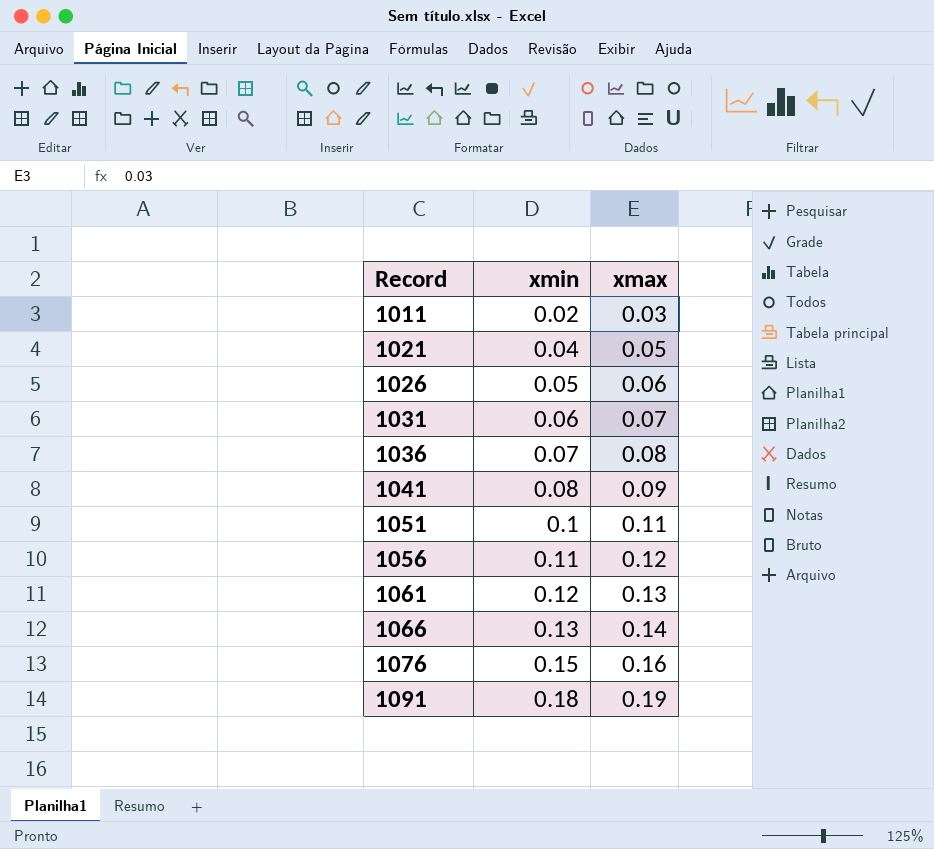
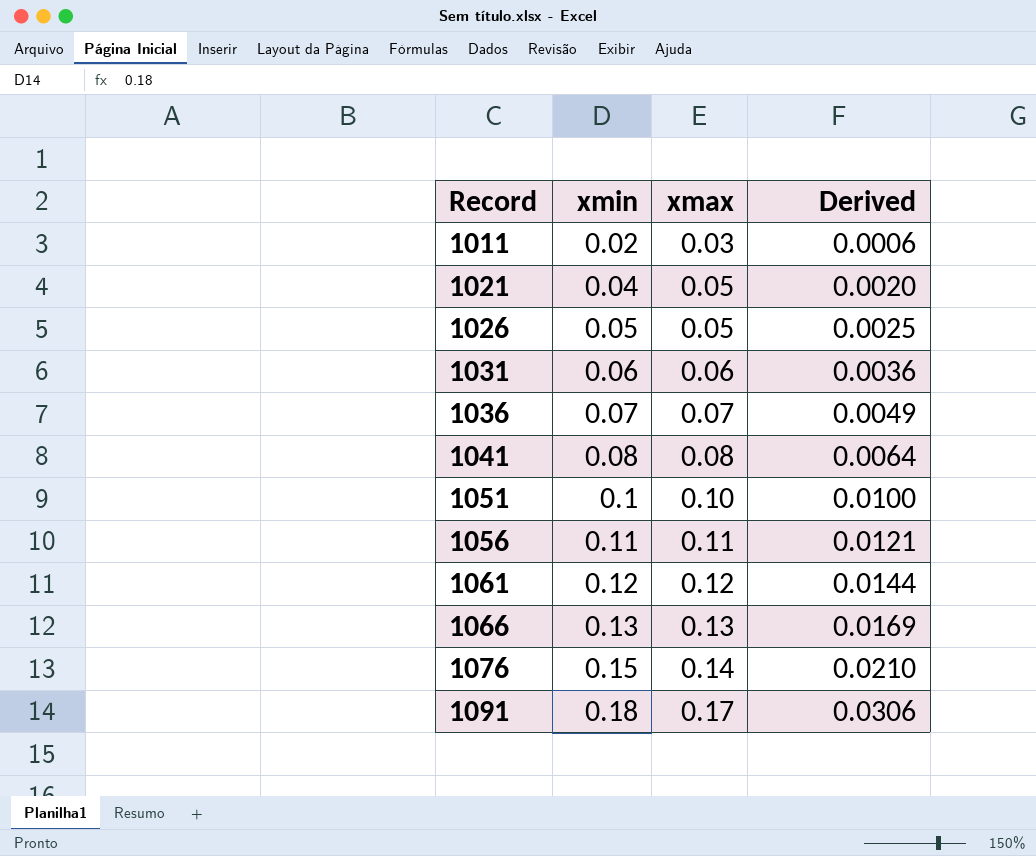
column Derived | formula: none -> [xmin] * [xmax]
1026 | xmax: 0.06 -> 0.05
1031 | xmax: 0.07 -> 0.06
1036 | xmax: 0.08 -> 0.07
1041 | xmax: 0.09 -> 0.08
1051 | xmax: 0.11 -> 0.10
1056 | xmax: 0.12 -> 0.11
1061 | xmax: 0.13 -> 0.12
1066 | xmax: 0.14 -> 0.13
1076 | xmax: 0.16 -> 0.14
1091 | xmax: 0.19 -> 0.17

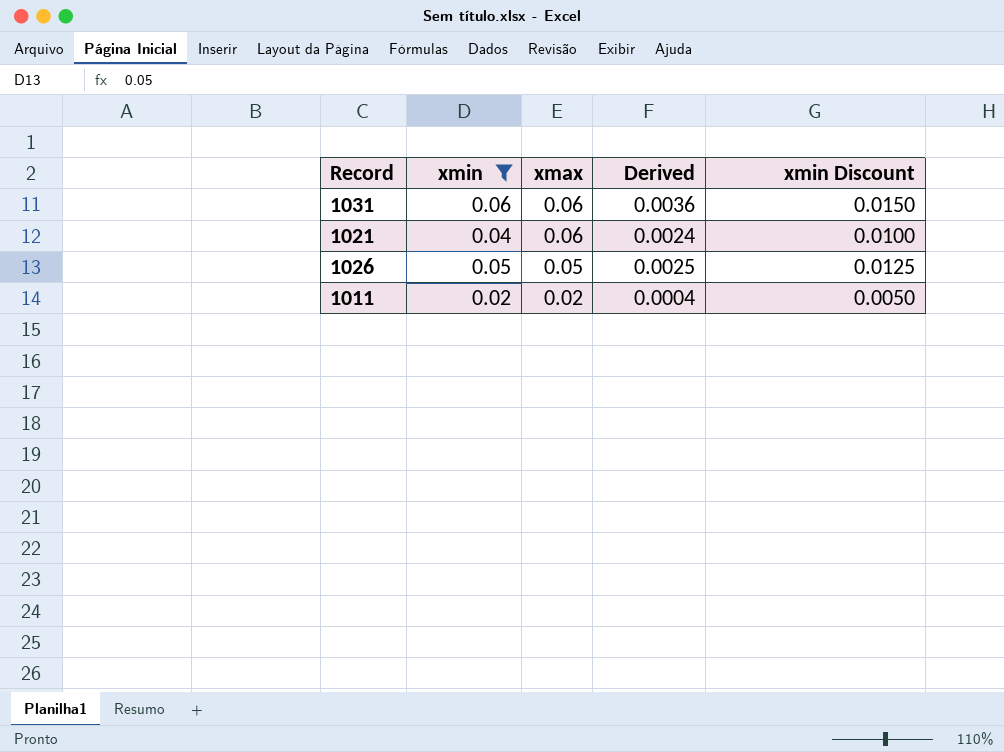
filter: none -> xmin <= 0.06
row order: Record ascending -> xmax descending
column xmin Discount | formula: none -> [xmin] * 0.25
1021 | xmax: 0.05 -> 0.06
1021 | Derived: 0.0020 -> 0.0024
1011 | xmax: 0.03 -> 0.02
1011 | Derived: 0.0006 -> 0.0004

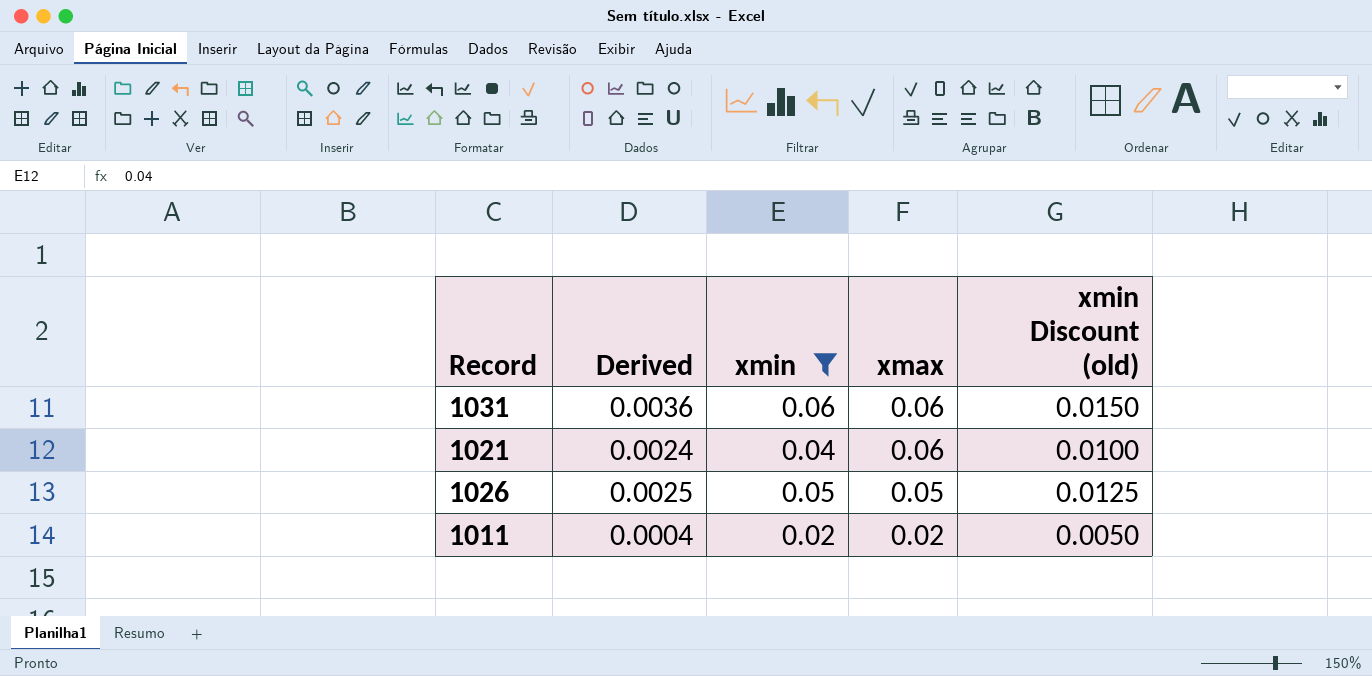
column Derived | position: 4 -> 2
column name: xmin Discount -> xmin Discount (old)

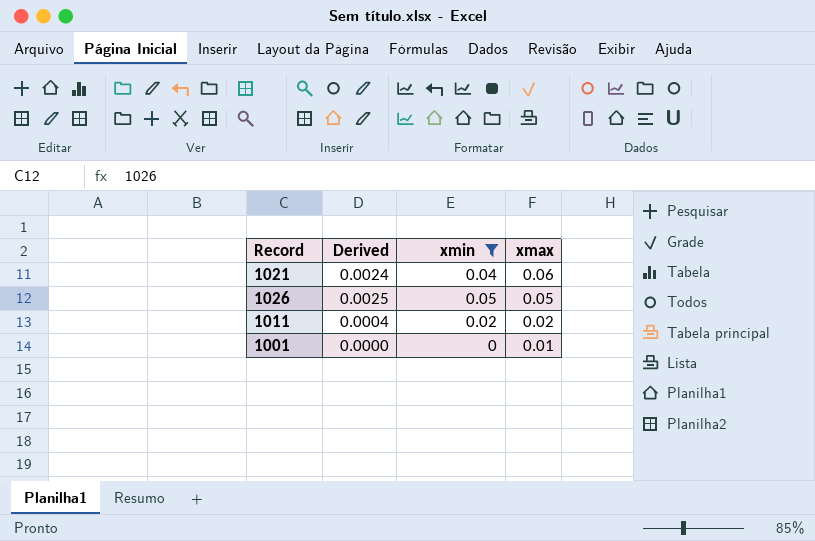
column xmin Discount (old) | formula: [xmin] * 0.25 -> none
row 1031: 0.0036 | 0.06 | 0.06 | 0.0150 -> none
row 1001: none -> 0.0000 | 0 | 0.01

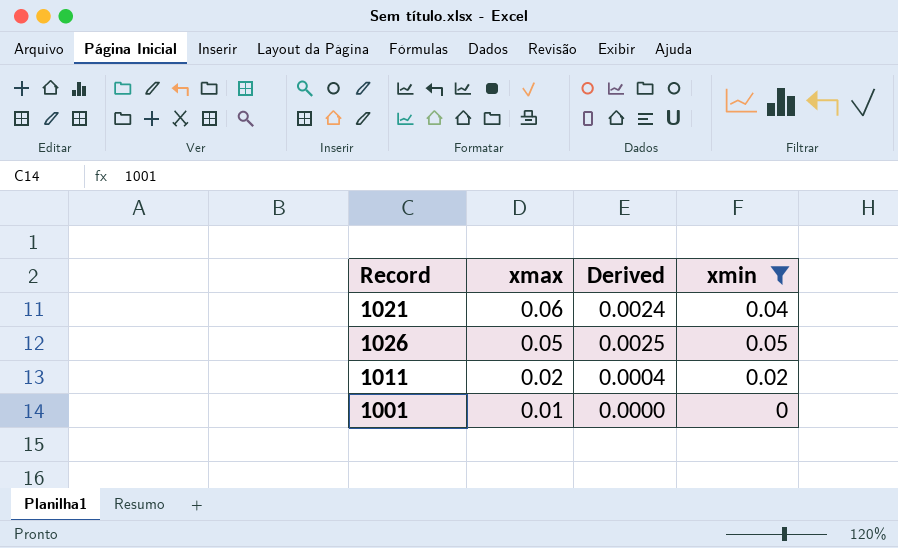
column xmax | position: 4 -> 2

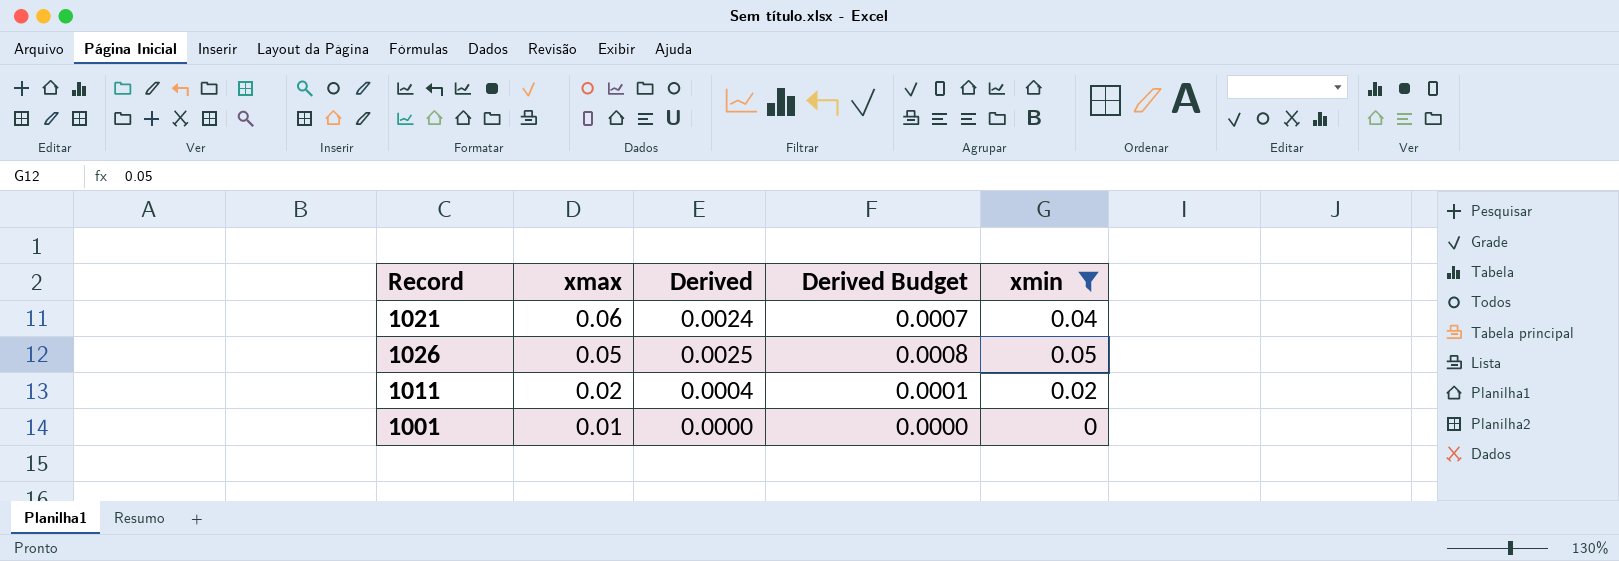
column Derived Budget | formula: none -> [Derived] * 0.3

